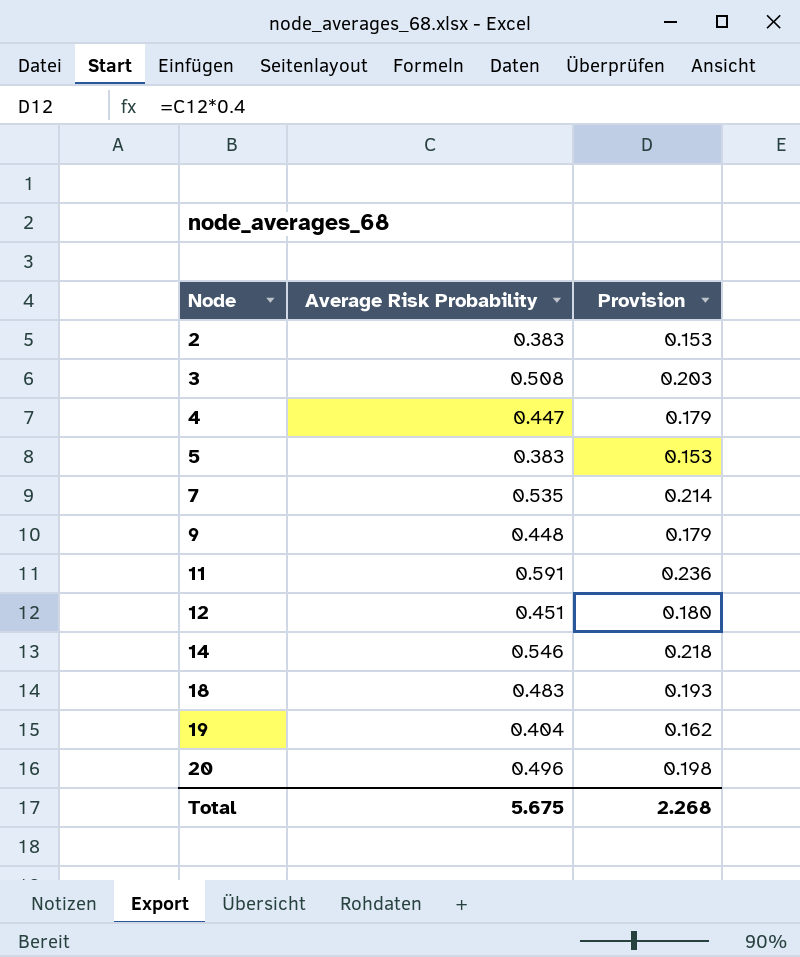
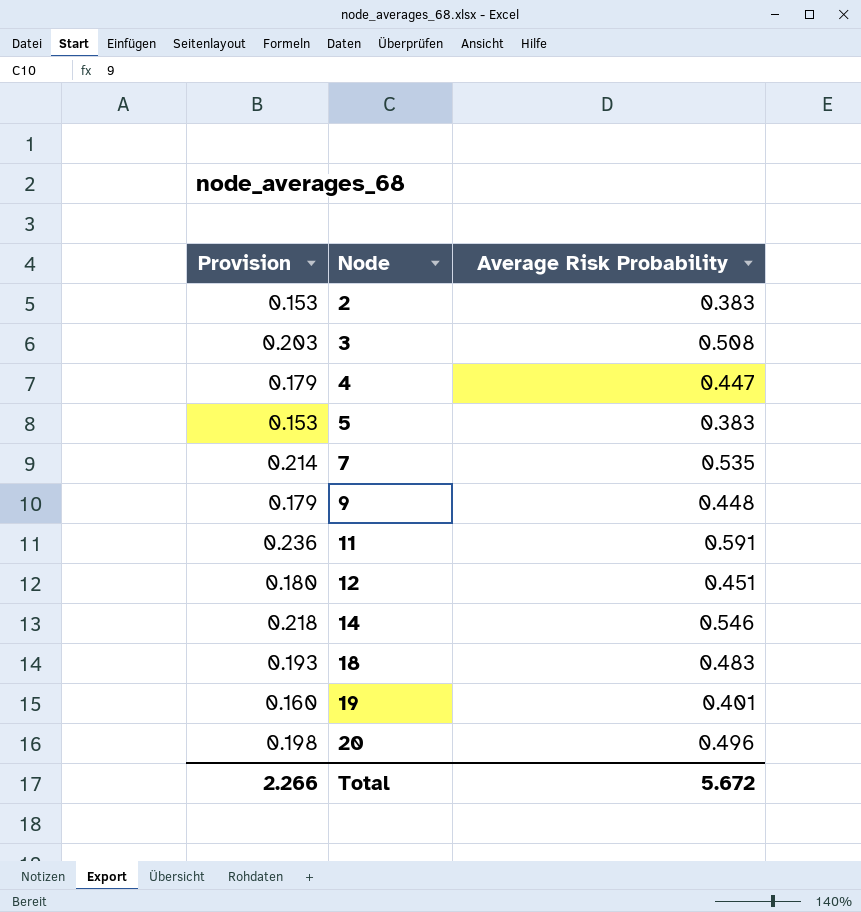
column Provision | position: 3 -> 1
19 | Provision: 0.162 -> 0.160
19 | Average Risk Probability: 0.404 -> 0.401
Total | Provision: 2.268 -> 2.266
Total | Average Risk Probability: 5.675 -> 5.672

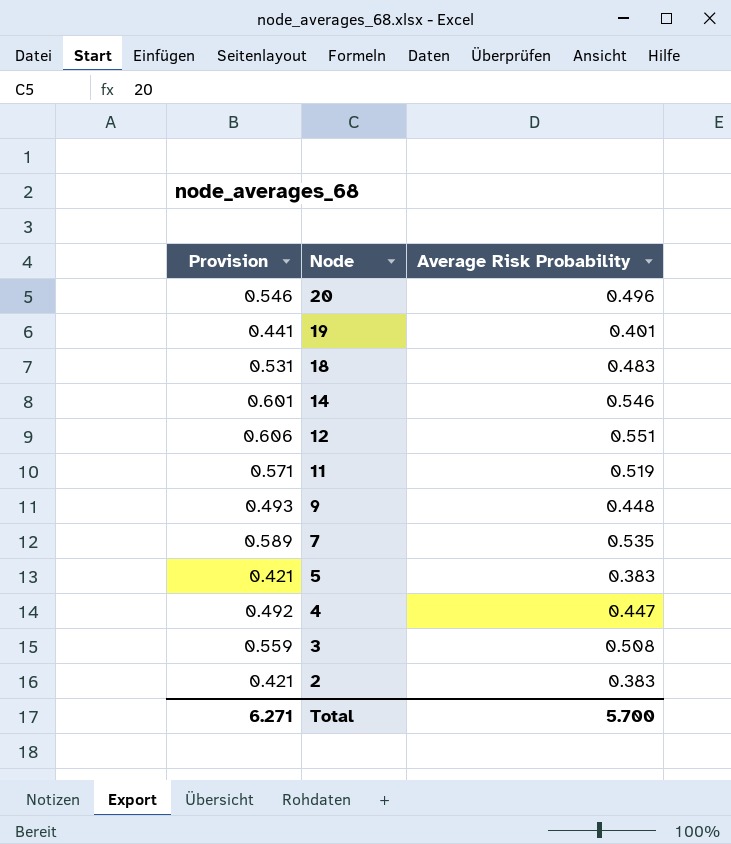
row order: Node ascending -> Node descending
column Provision | formula: [Average Risk Probability] * 0.4 -> [Average Risk Probability] * 1.1
12 | Average Risk Probability: 0.451 -> 0.551
11 | Average Risk Probability: 0.591 -> 0.519
Total | Provision: 2.266 -> 6.271
Total | Average Risk Probability: 5.672 -> 5.700

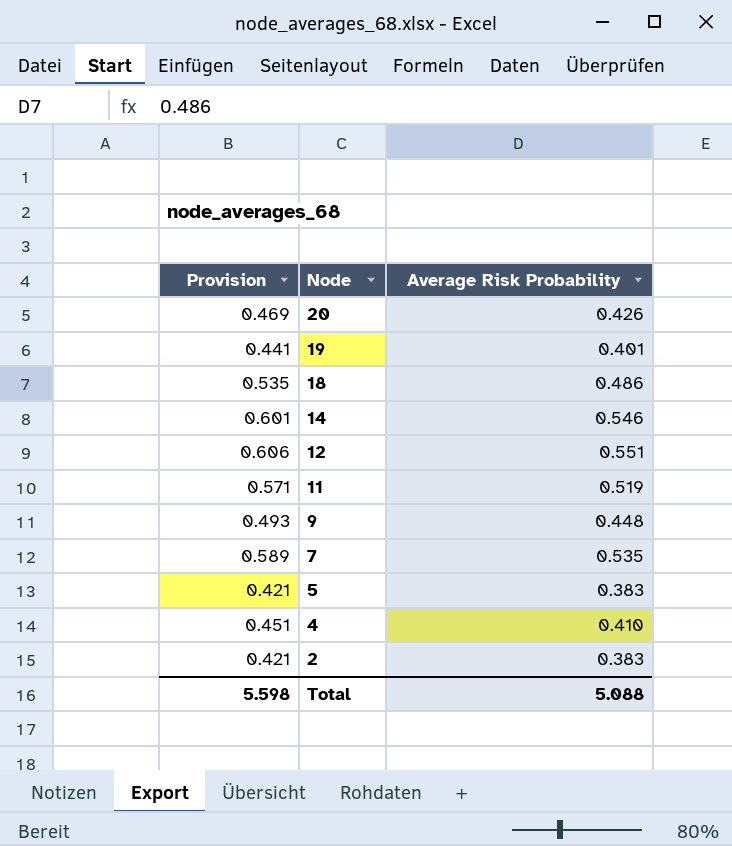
row 3: 0.559 | 0.508 -> none
20 | Provision: 0.546 -> 0.469
20 | Average Risk Probability: 0.496 -> 0.426
18 | Provision: 0.531 -> 0.535
18 | Average Risk Probability: 0.483 -> 0.486
4 | Provision: 0.492 -> 0.451
4 | Average Risk Probability: 0.447 -> 0.410
Total | Provision: 6.271 -> 5.598
Total | Average Risk Probability: 5.700 -> 5.088

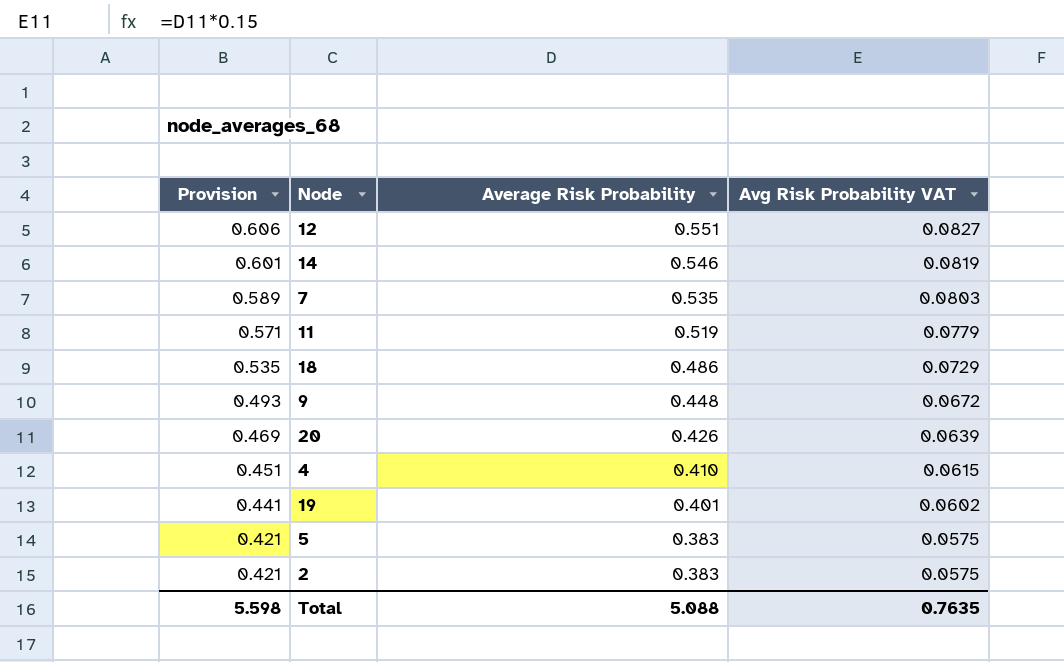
row order: Node descending -> Provision descending
column Avg Risk Probability VAT | formula: none -> [Average Risk Probability] * 0.15

